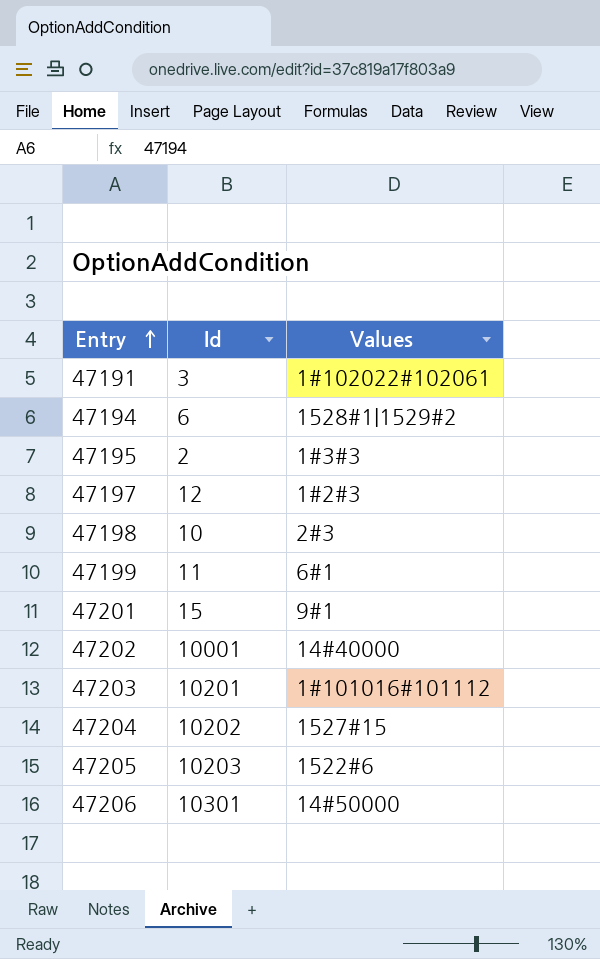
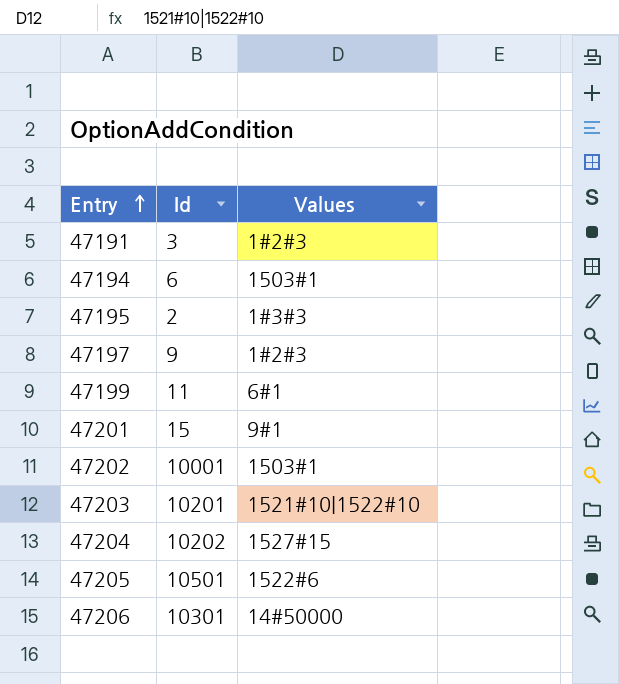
row 47198: 10 | 2#3 -> none
47191 | Values: 1#102022#102061 -> 1#2#3
47194 | Values: 1528#1|1529#2 -> 1503#1
47197 | Id: 12 -> 9
47202 | Values: 14#40000 -> 1503#1
47203 | Values: 1#101016#101112 -> 1521#10|1522#10
47205 | Id: 10203 -> 10501

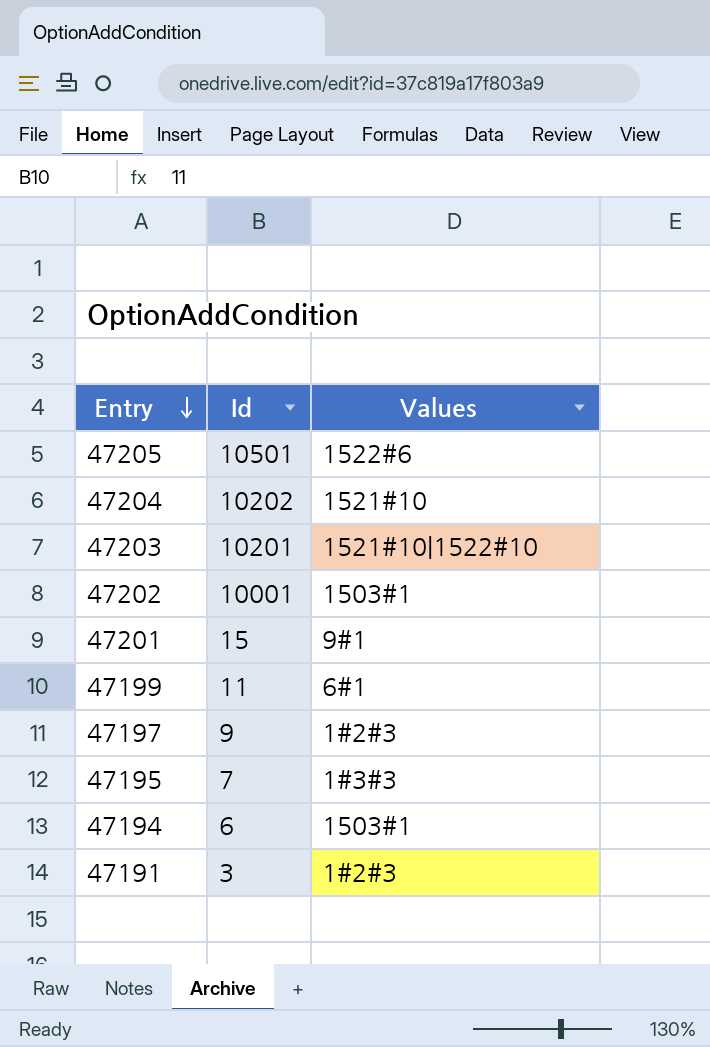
row order: Entry ascending -> Entry descending
row 47206: 10301 | 14#50000 -> none
47204 | Values: 1527#15 -> 1521#10
47195 | Id: 2 -> 7

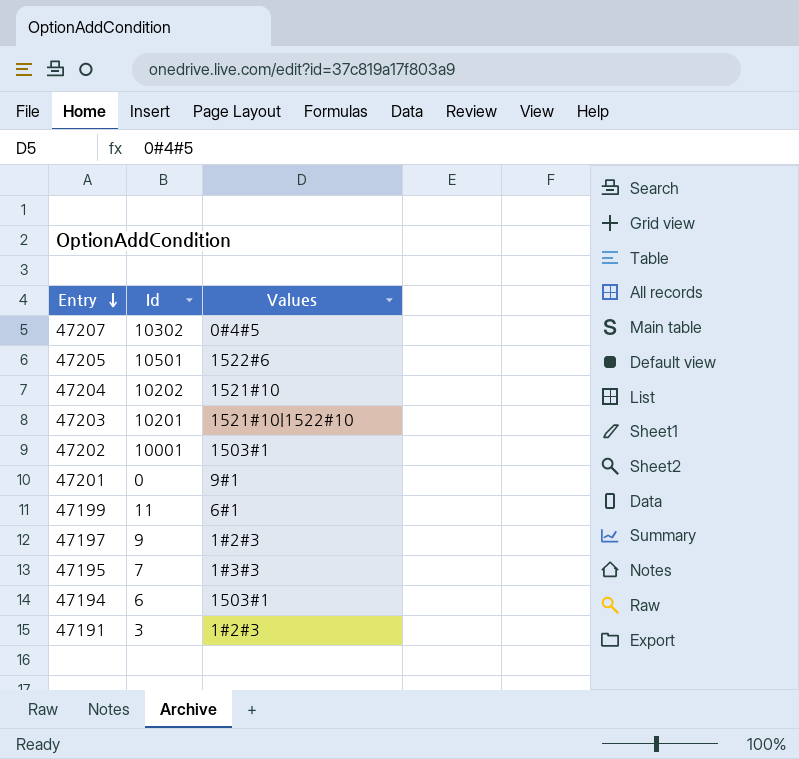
row 47207: none -> 10302 | 0#4#5
47201 | Id: 15 -> 0

